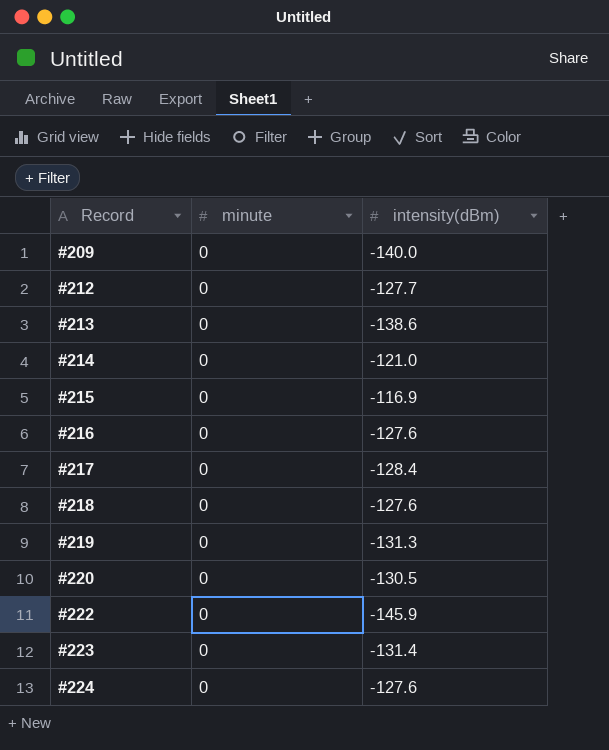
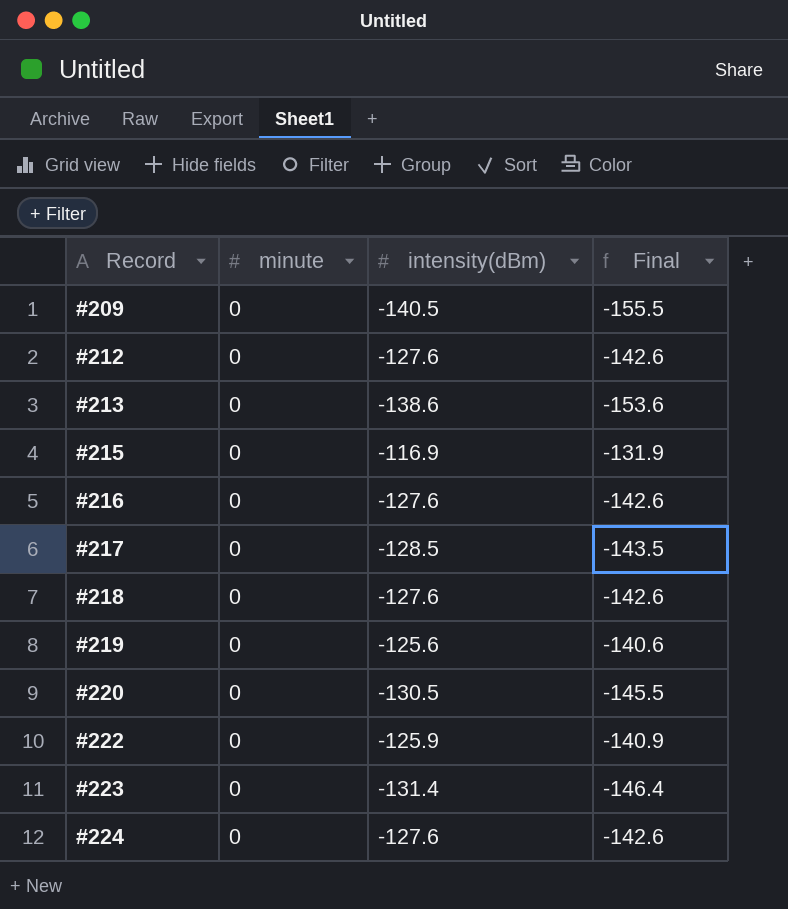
column Final | formula: none -> [intensity(dBm)] - 15
row #214: 0 | -121.0 -> none
#209 | intensity(dBm): -140.0 -> -140.5
#212 | intensity(dBm): -127.7 -> -127.6
#217 | intensity(dBm): -128.4 -> -128.5
#219 | intensity(dBm): -131.3 -> -125.6
#222 | intensity(dBm): -145.9 -> -125.9

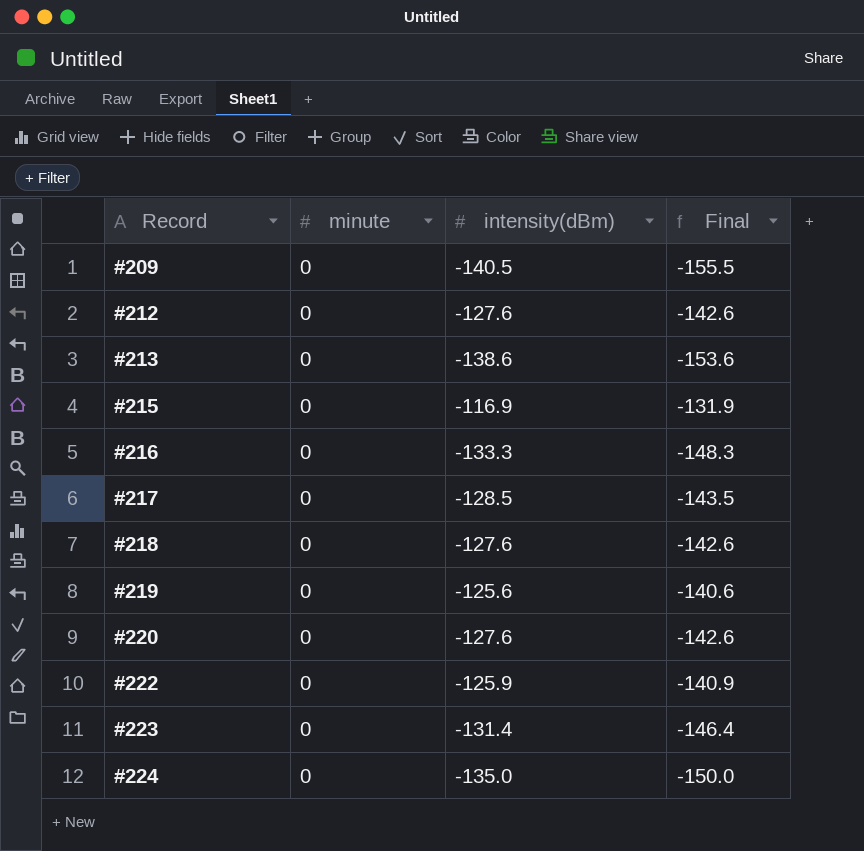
#216 | intensity(dBm): -127.6 -> -133.3
#216 | Final: -142.6 -> -148.3
#220 | intensity(dBm): -130.5 -> -127.6
#220 | Final: -145.5 -> -142.6
#224 | intensity(dBm): -127.6 -> -135.0
#224 | Final: -142.6 -> -150.0

